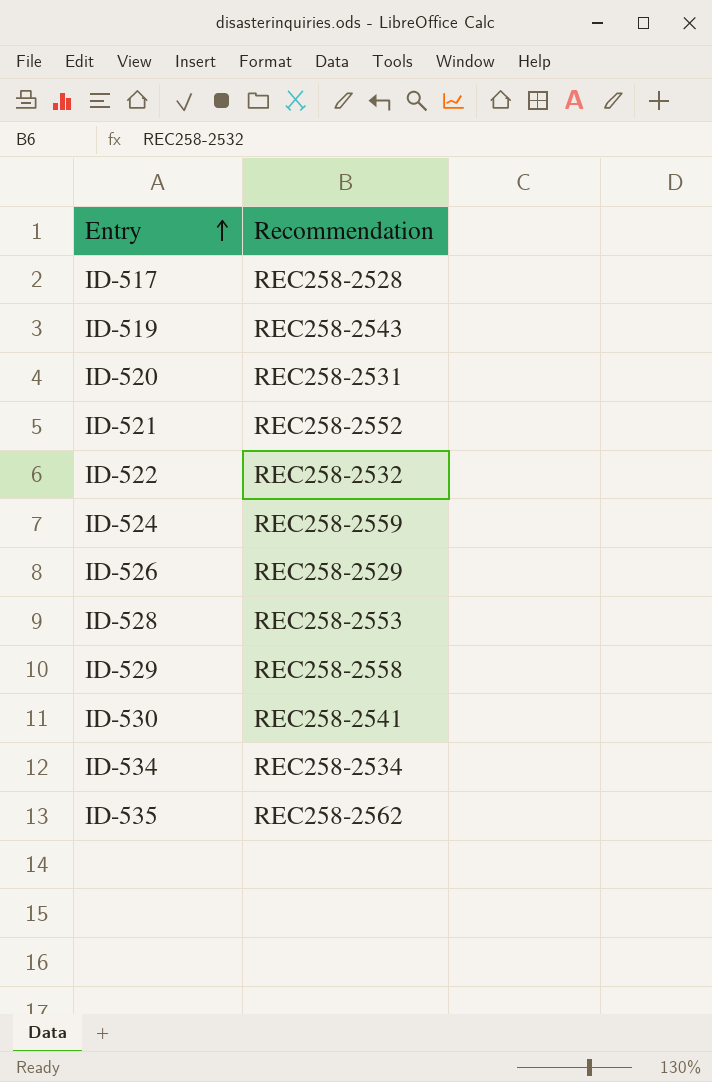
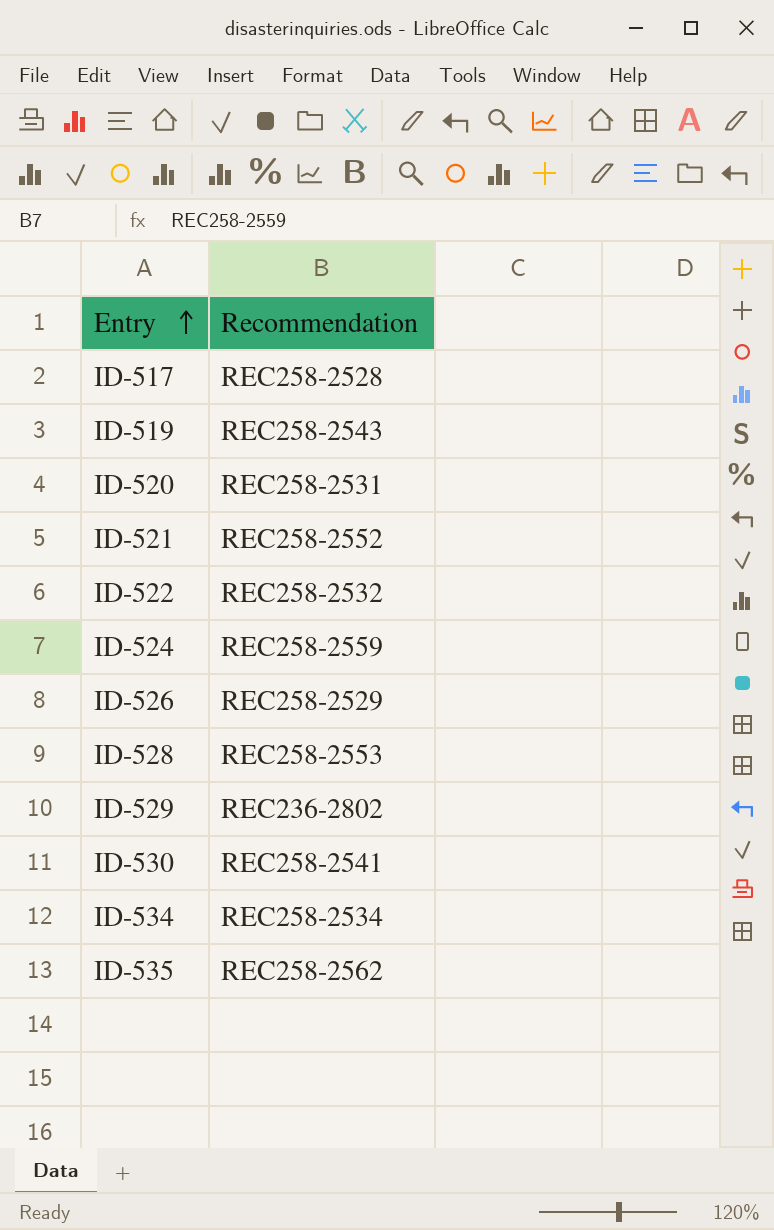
ID-529 | Recommendation: REC258-2558 -> REC236-2802

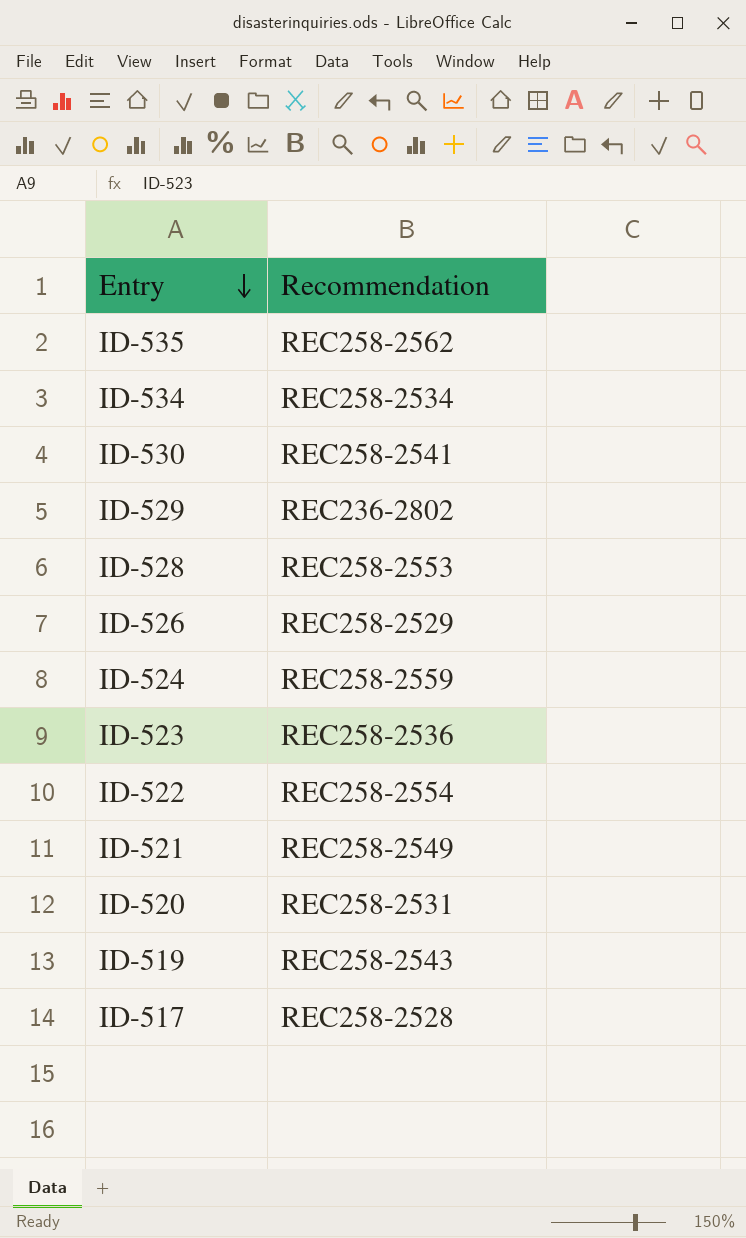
row order: Entry ascending -> Entry descending
row ID-523: none -> REC258-2536
ID-522 | Recommendation: REC258-2532 -> REC258-2554
ID-521 | Recommendation: REC258-2552 -> REC258-2549

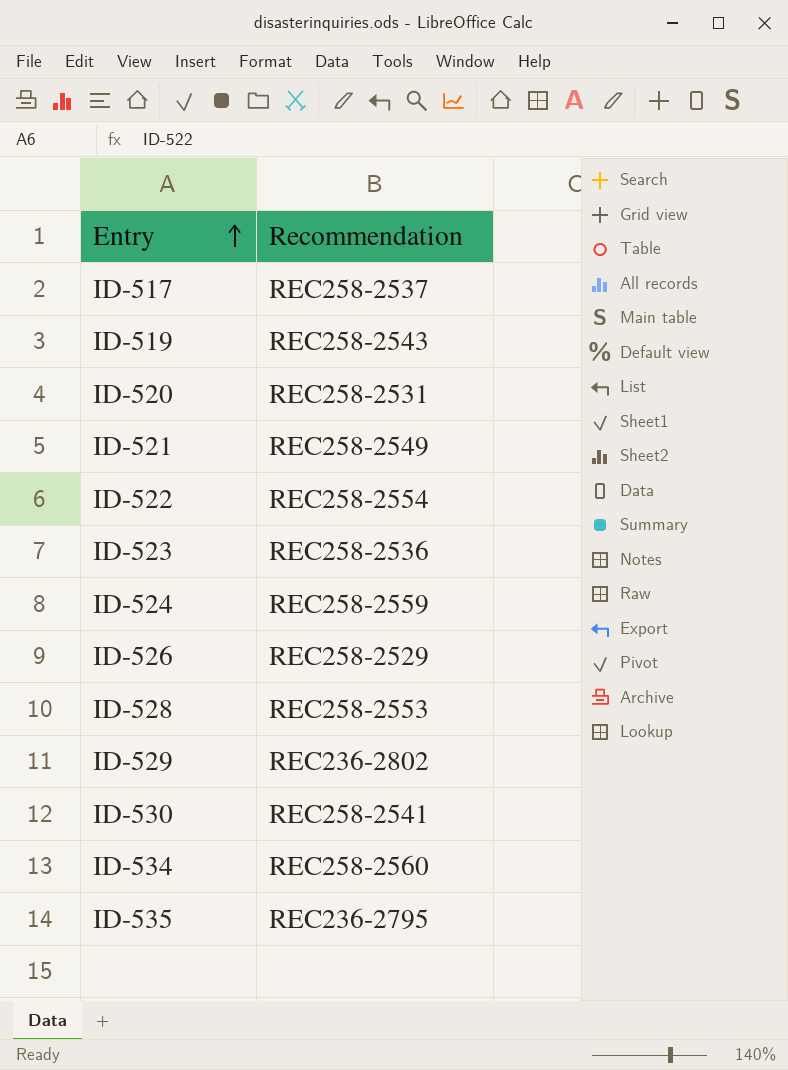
row order: Entry descending -> Entry ascending
ID-517 | Recommendation: REC258-2528 -> REC258-2537
ID-534 | Recommendation: REC258-2534 -> REC258-2560
ID-535 | Recommendation: REC258-2562 -> REC236-2795

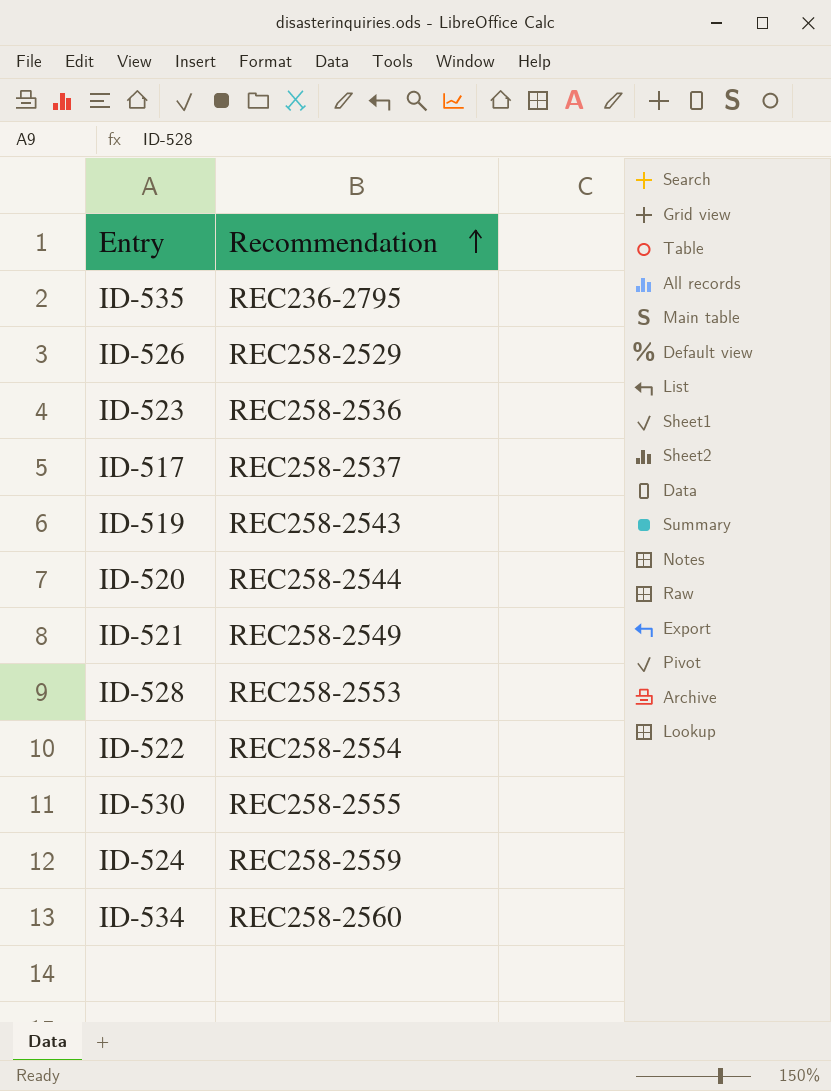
row order: Entry ascending -> Recommendation ascending
row ID-529: REC236-2802 -> none
ID-520 | Recommendation: REC258-2531 -> REC258-2544
ID-530 | Recommendation: REC258-2541 -> REC258-2555

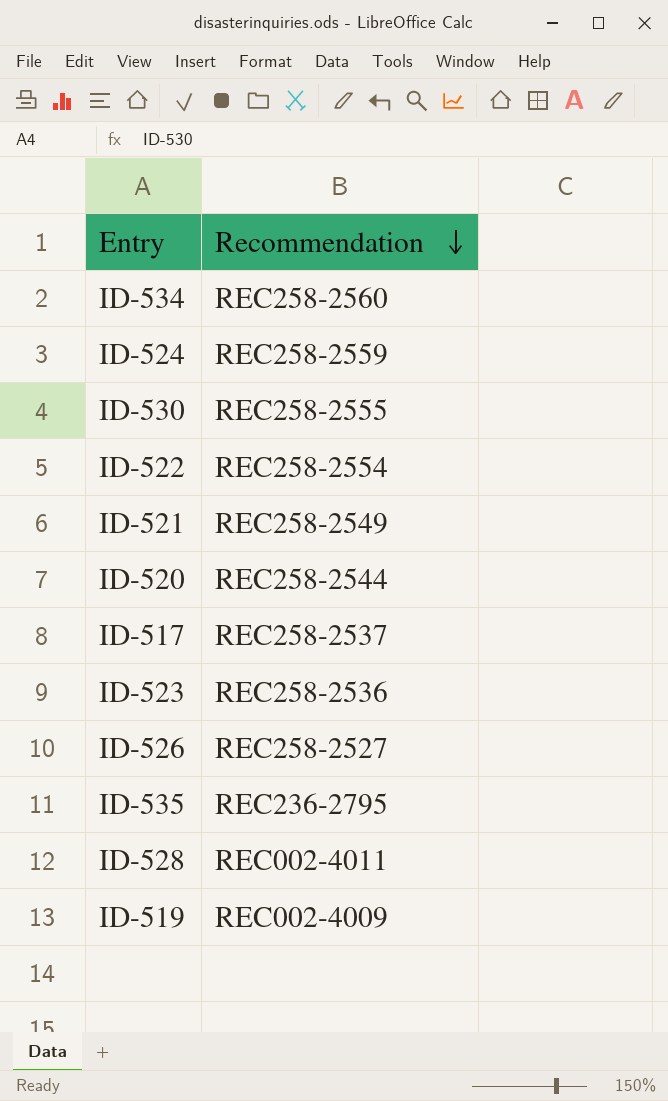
row order: Recommendation ascending -> Recommendation descending
ID-526 | Recommendation: REC258-2529 -> REC258-2527
ID-528 | Recommendation: REC258-2553 -> REC002-4011
ID-519 | Recommendation: REC258-2543 -> REC002-4009

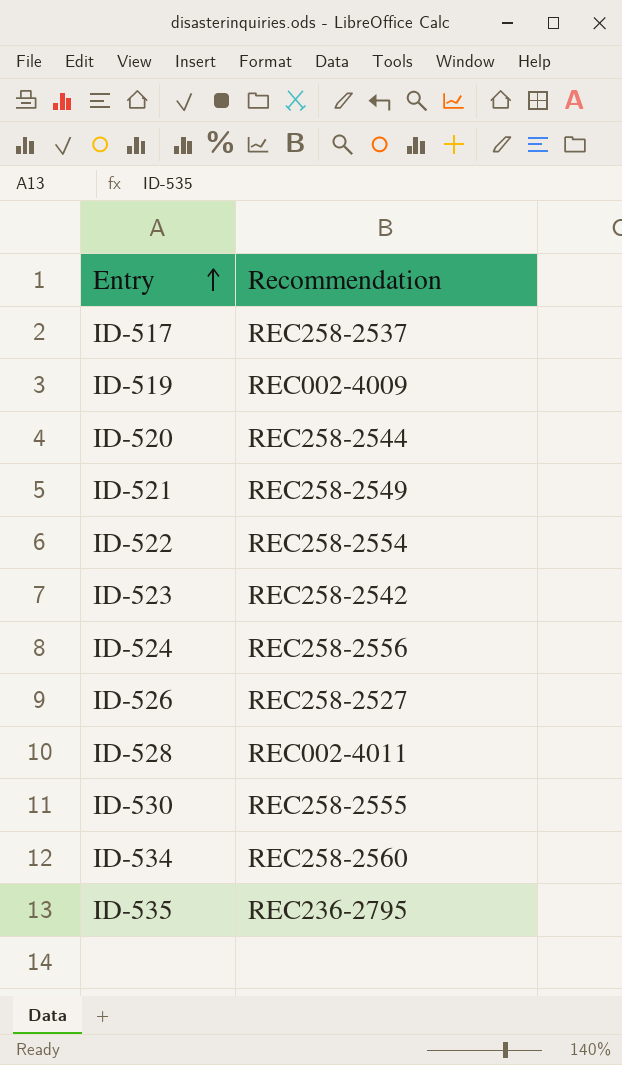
row order: Recommendation descending -> Entry ascending
ID-523 | Recommendation: REC258-2536 -> REC258-2542
ID-524 | Recommendation: REC258-2559 -> REC258-2556

